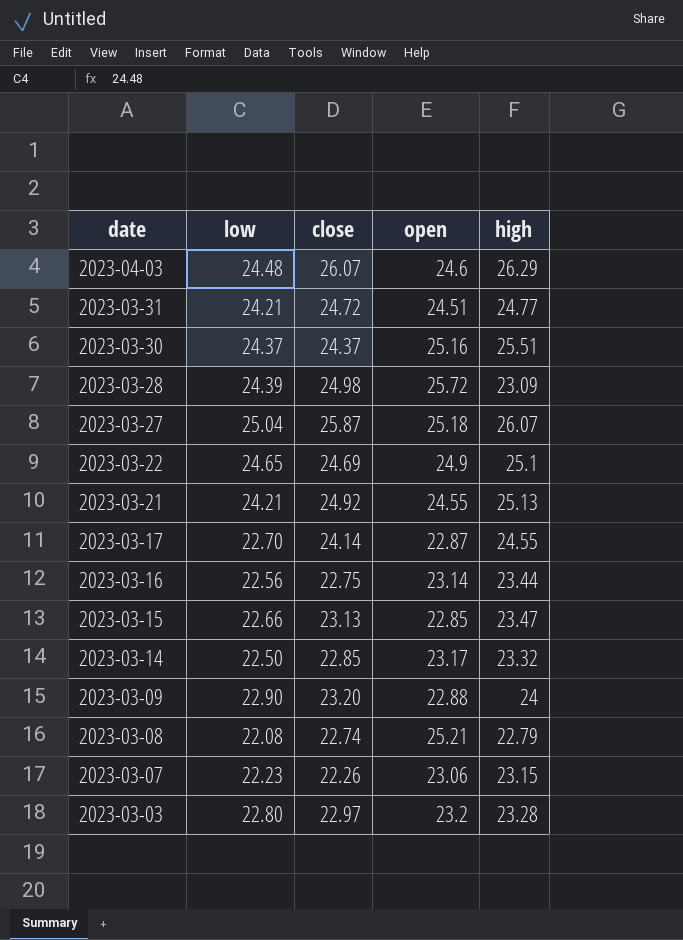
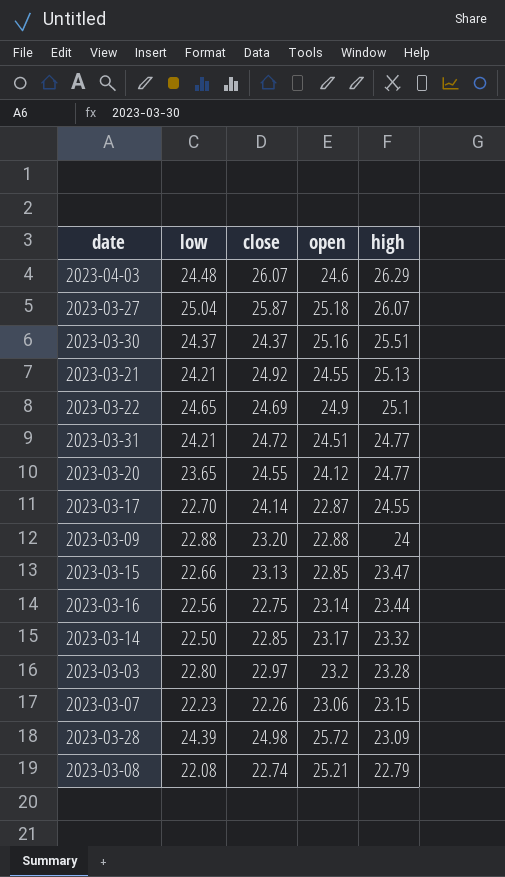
row order: date descending -> high descending
row 2023-03-20: none -> 23.65 | 24.55 | 24.12 | 24.77
2023-03-09 | low: 22.90 -> 22.88

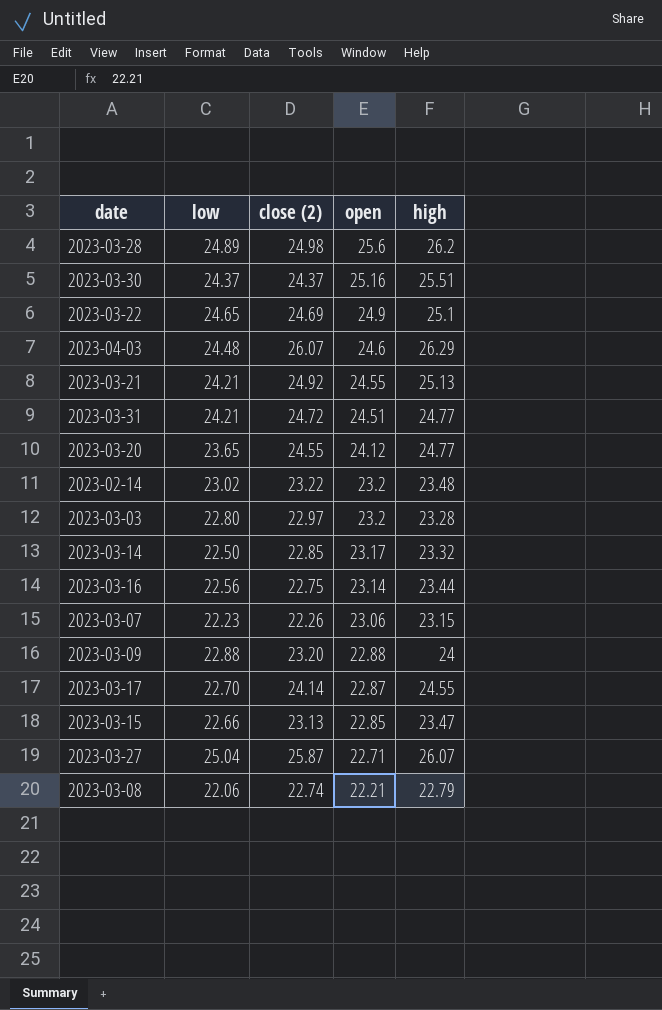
row order: high descending -> open descending
column name: close -> close (2)
2023-03-28 | low: 24.39 -> 24.89
2023-03-28 | open: 25.72 -> 25.6
2023-03-28 | high: 23.09 -> 26.2
row 2023-02-14: none -> 23.02 | 23.22 | 23.2 | 23.48
2023-03-27 | open: 25.18 -> 22.71
2023-03-08 | low: 22.08 -> 22.06
2023-03-08 | open: 25.21 -> 22.21

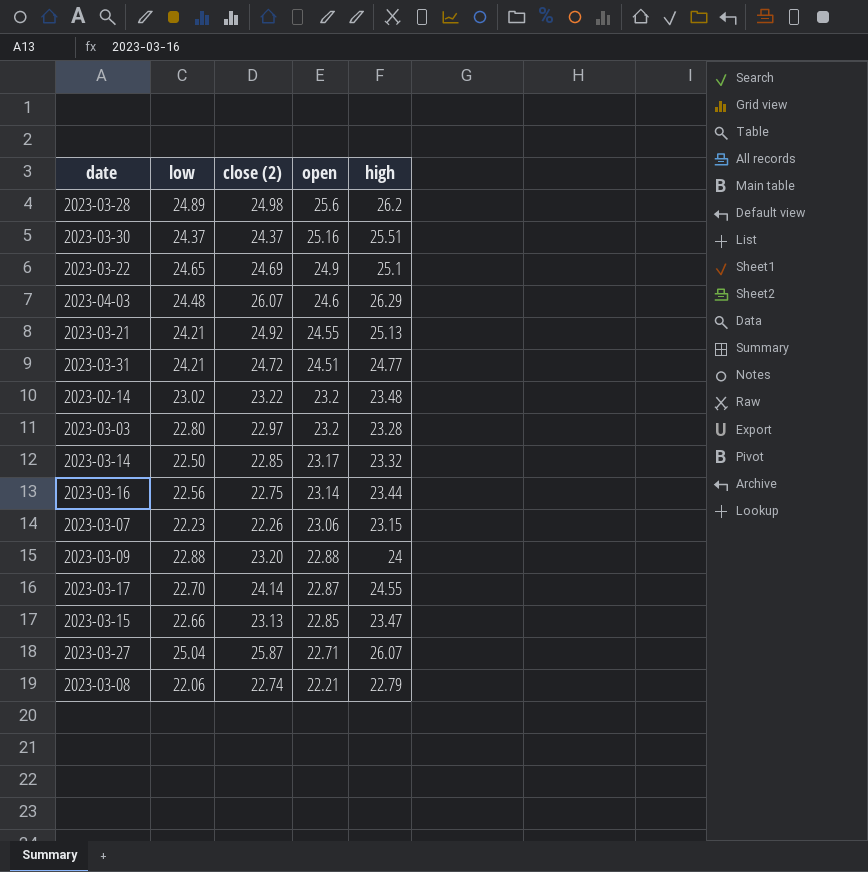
row 2023-03-20: 23.65 | 24.55 | 24.12 | 24.77 -> none

